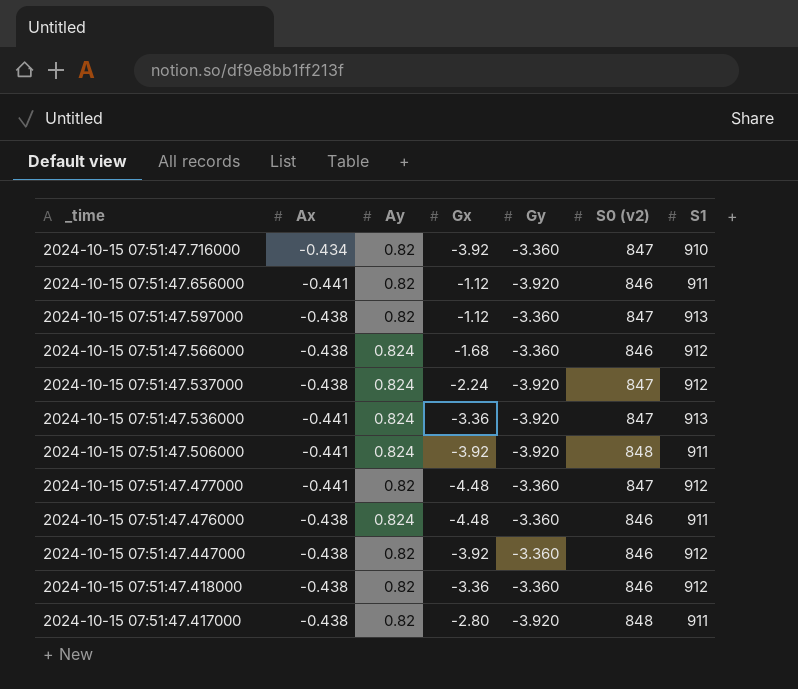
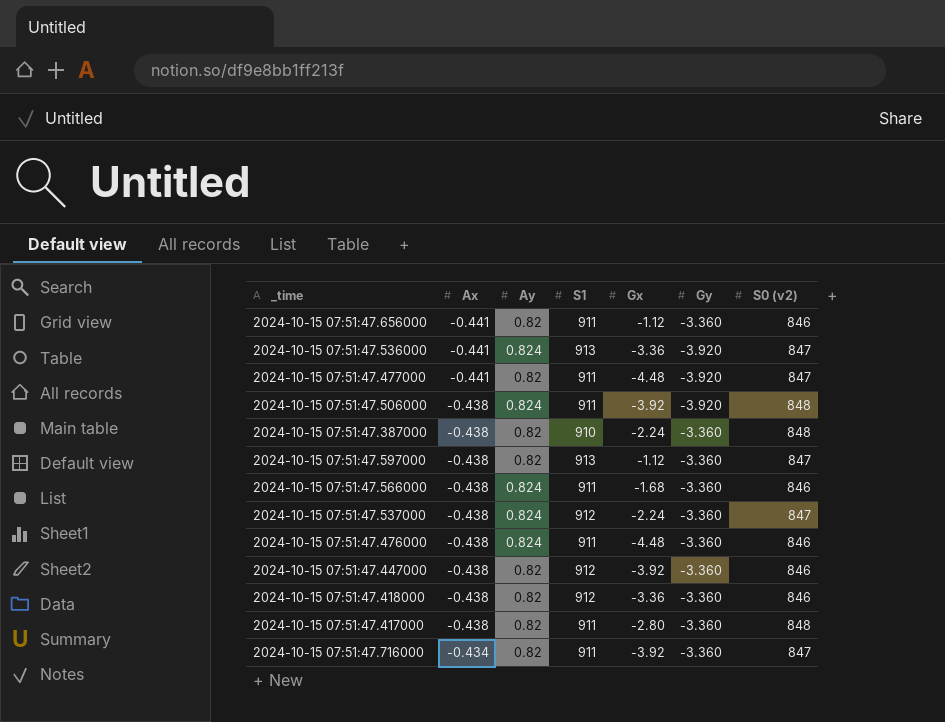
row order: _time descending -> Ax ascending
column S1 | position: 7 -> 4
2024-10-15 07:51:47.656000 | Gy: -3.920 -> -3.360
2024-10-15 07:51:47.477000 | S1: 912 -> 911
2024-10-15 07:51:47.477000 | Gy: -3.360 -> -3.920
2024-10-15 07:51:47.506000 | Ax: -0.441 -> -0.438
row 2024-10-15 07:51:47.387000: none -> -0.438 | 0.82 | 910 | -2.24 | -3.360 | 848
2024-10-15 07:51:47.566000 | S1: 912 -> 911
2024-10-15 07:51:47.537000 | Gy: -3.920 -> -3.360
2024-10-15 07:51:47.417000 | Gy: -3.920 -> -3.360
2024-10-15 07:51:47.716000 | S1: 910 -> 911

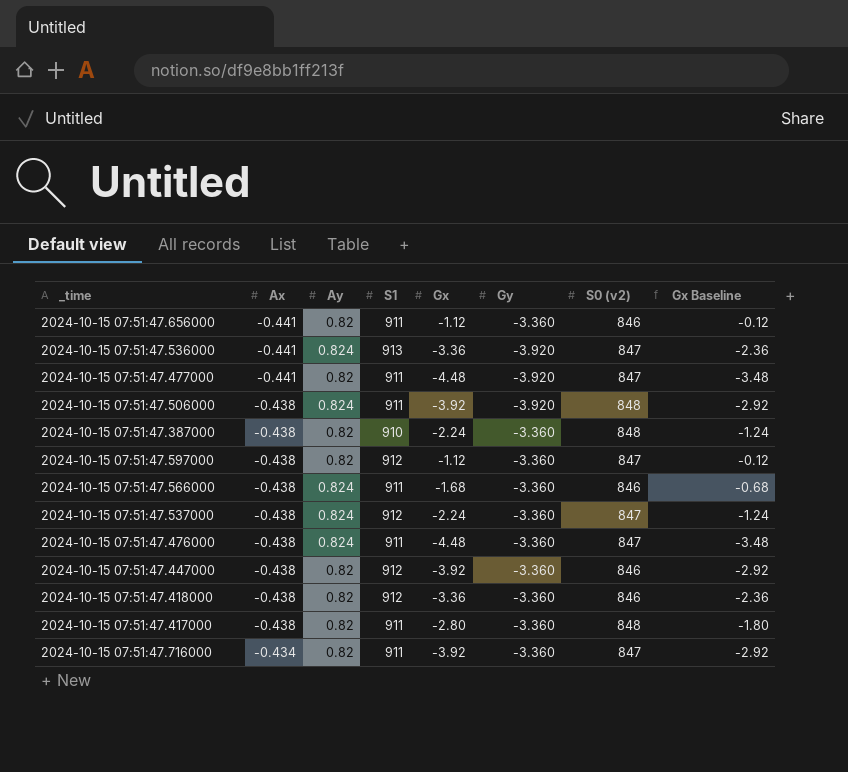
column Gx Baseline | formula: none -> [Gx] + 1
2024-10-15 07:51:47.597000 | S1: 913 -> 912
2024-10-15 07:51:47.476000 | S0 (v2): 846 -> 847

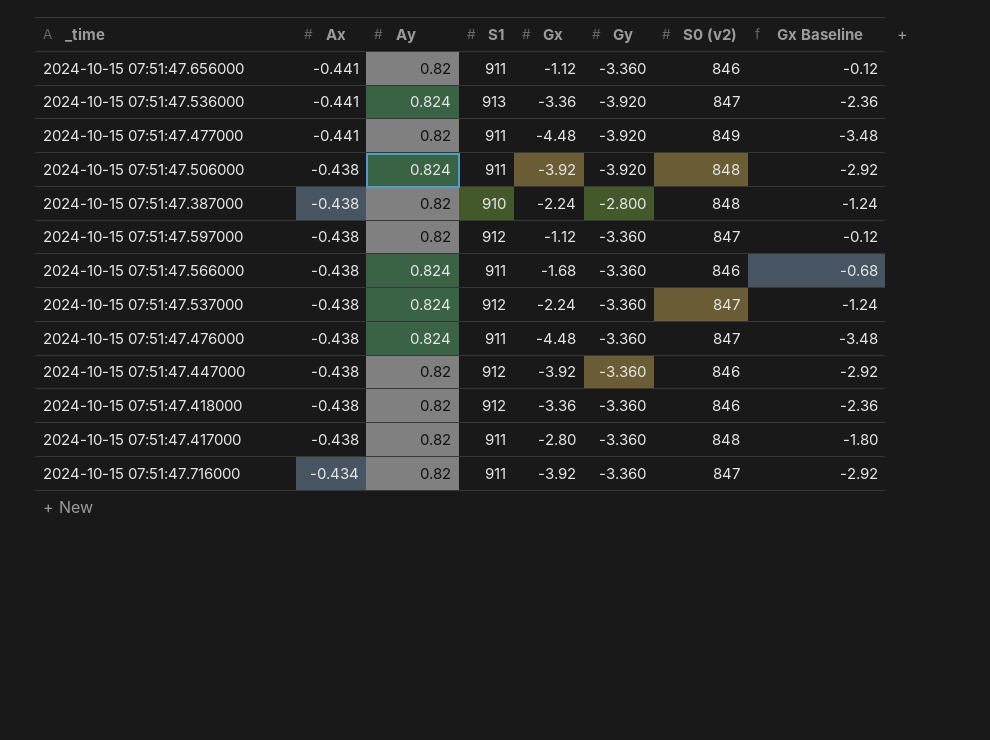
2024-10-15 07:51:47.477000 | S0 (v2): 847 -> 849
2024-10-15 07:51:47.387000 | Gy: -3.360 -> -2.800

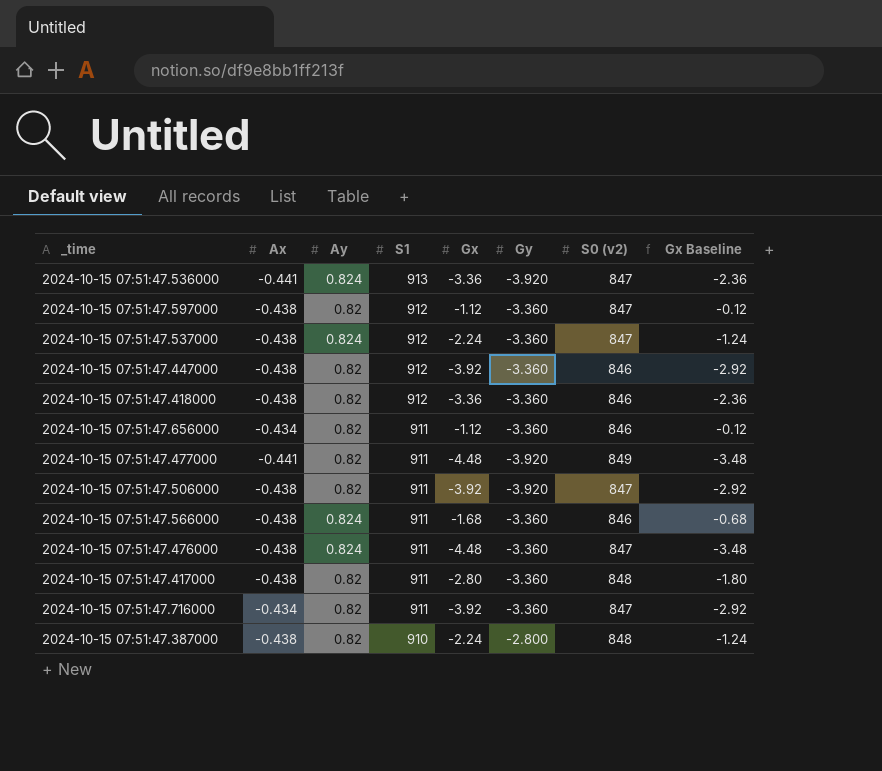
row order: Ax ascending -> S1 descending
2024-10-15 07:51:47.656000 | Ax: -0.441 -> -0.434
2024-10-15 07:51:47.506000 | Ay: 0.824 -> 0.82
2024-10-15 07:51:47.506000 | S0 (v2): 848 -> 847

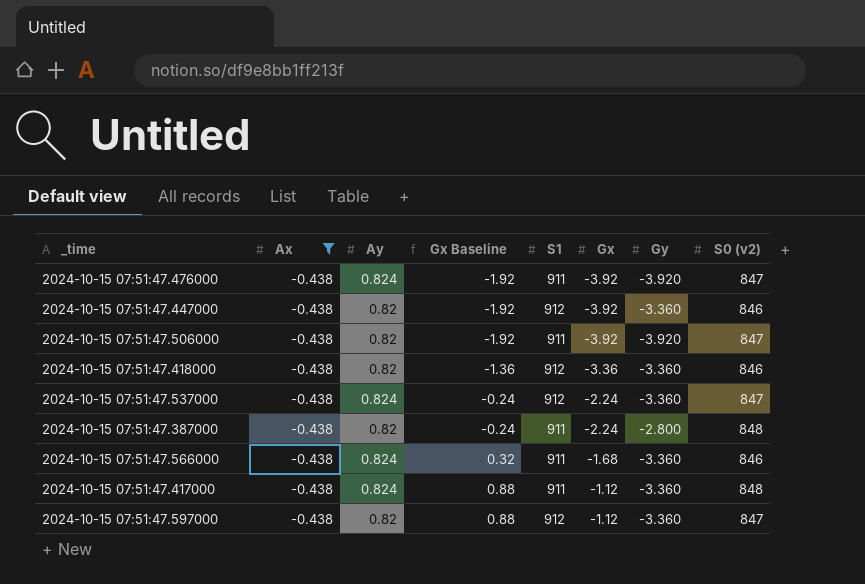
filter: none -> Ax = -0.438
row order: S1 descending -> Gx Baseline ascending
column Gx Baseline | formula: [Gx] + 1 -> [Gx] + 2
column Gx Baseline | position: 8 -> 4
2024-10-15 07:51:47.476000 | Gx: -4.48 -> -3.92
2024-10-15 07:51:47.476000 | Gy: -3.360 -> -3.920
2024-10-15 07:51:47.387000 | S1: 910 -> 911
2024-10-15 07:51:47.417000 | Ay: 0.82 -> 0.824
2024-10-15 07:51:47.417000 | Gx: -2.80 -> -1.12

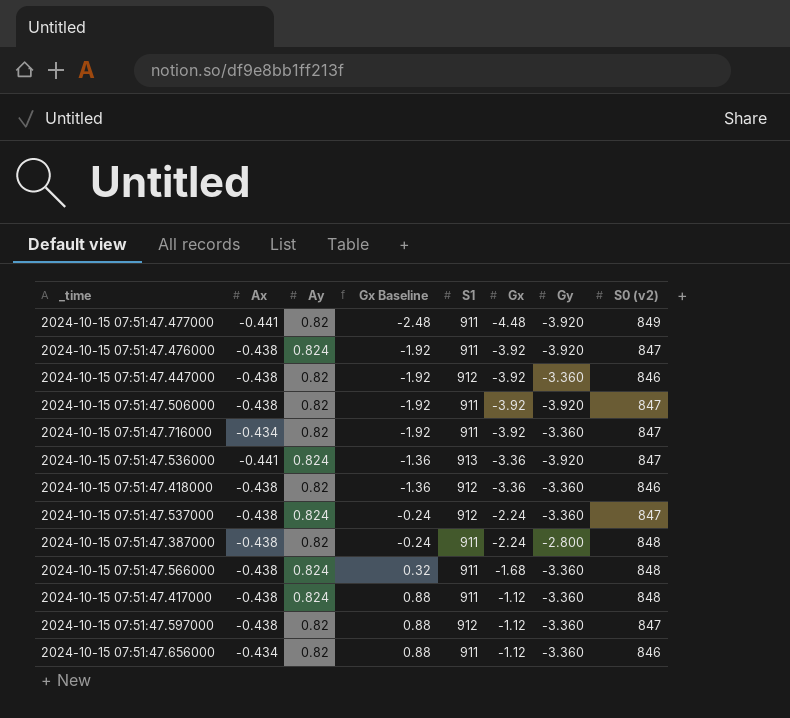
filter: Ax = -0.438 -> none
2024-10-15 07:51:47.566000 | S0 (v2): 846 -> 848

